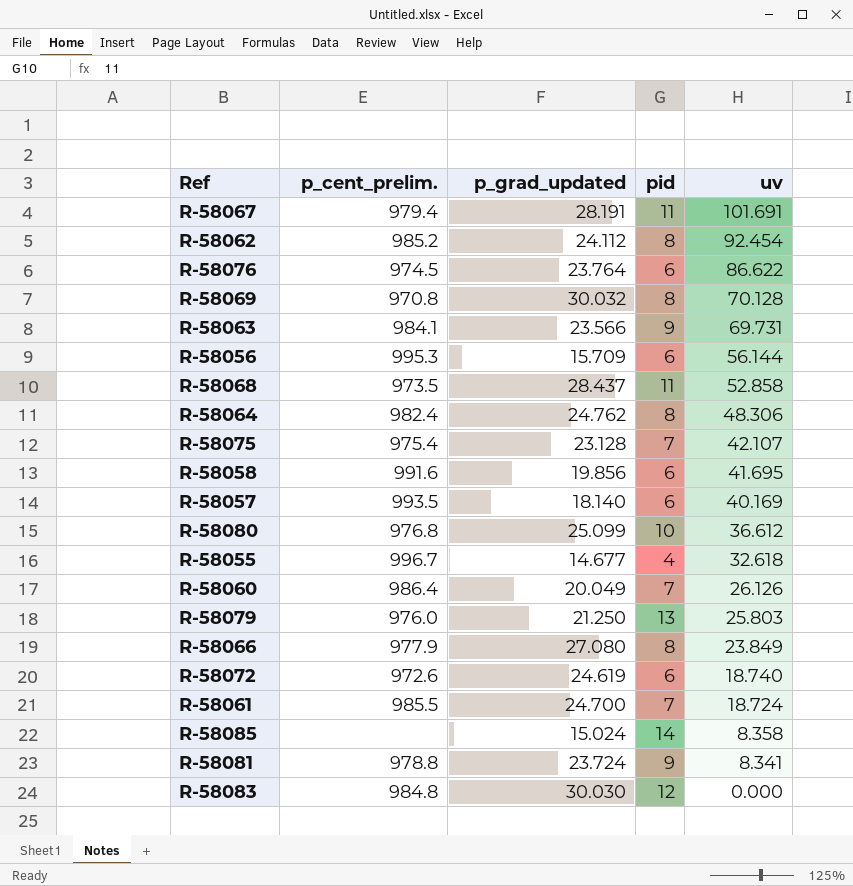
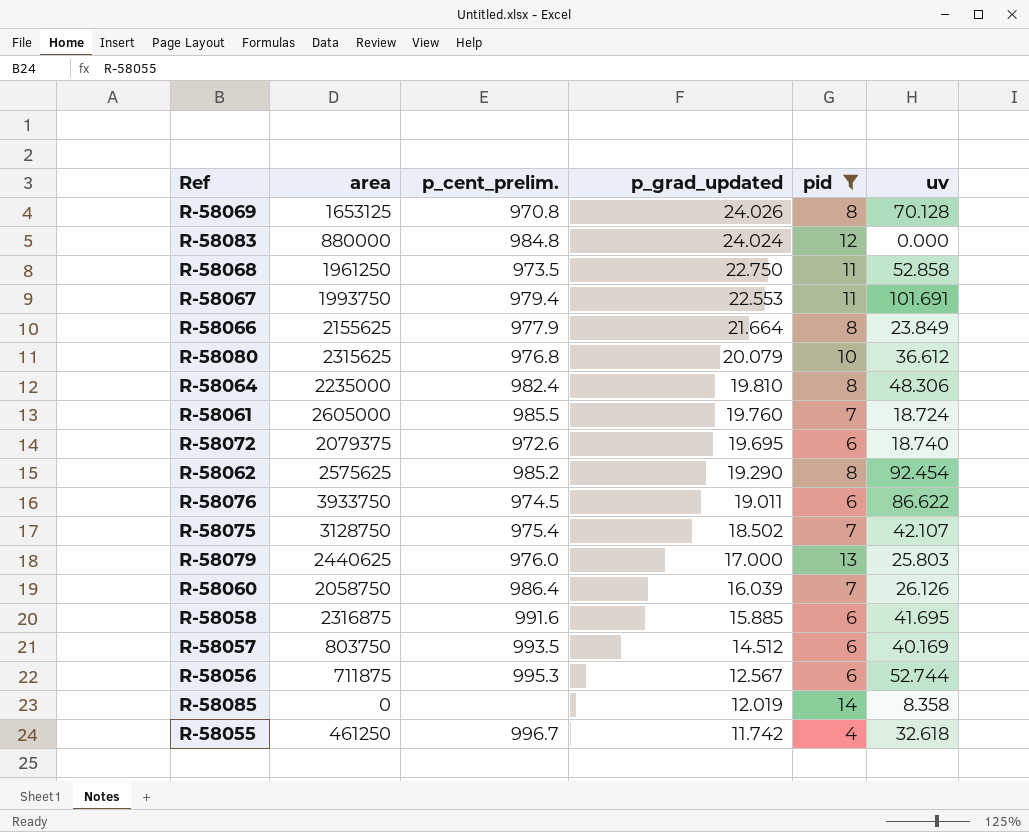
filter: none -> pid != 9
row order: uv descending -> p_grad_updated descending
column area | position: none -> 2
R-58069 | p_grad_updated: 30.032 -> 24.026
R-58083 | p_grad_updated: 30.030 -> 24.024
R-58068 | p_grad_updated: 28.437 -> 22.750
R-58067 | p_grad_updated: 28.191 -> 22.553
R-58066 | p_grad_updated: 27.080 -> 21.664
R-58080 | p_grad_updated: 25.099 -> 20.079
R-58064 | p_grad_updated: 24.762 -> 19.810
R-58061 | p_grad_updated: 24.700 -> 19.760
R-58072 | p_grad_updated: 24.619 -> 19.695
R-58062 | p_grad_updated: 24.112 -> 19.290
R-58076 | p_grad_updated: 23.764 -> 19.011
R-58075 | p_grad_updated: 23.128 -> 18.502
R-58079 | p_grad_updated: 21.250 -> 17.000
R-58060 | p_grad_updated: 20.049 -> 16.039
R-58058 | p_grad_updated: 19.856 -> 15.885
R-58057 | p_grad_updated: 18.140 -> 14.512
R-58056 | p_grad_updated: 15.709 -> 12.567
R-58056 | uv: 56.144 -> 52.744
R-58085 | p_grad_updated: 15.024 -> 12.019
R-58055 | p_grad_updated: 14.677 -> 11.742

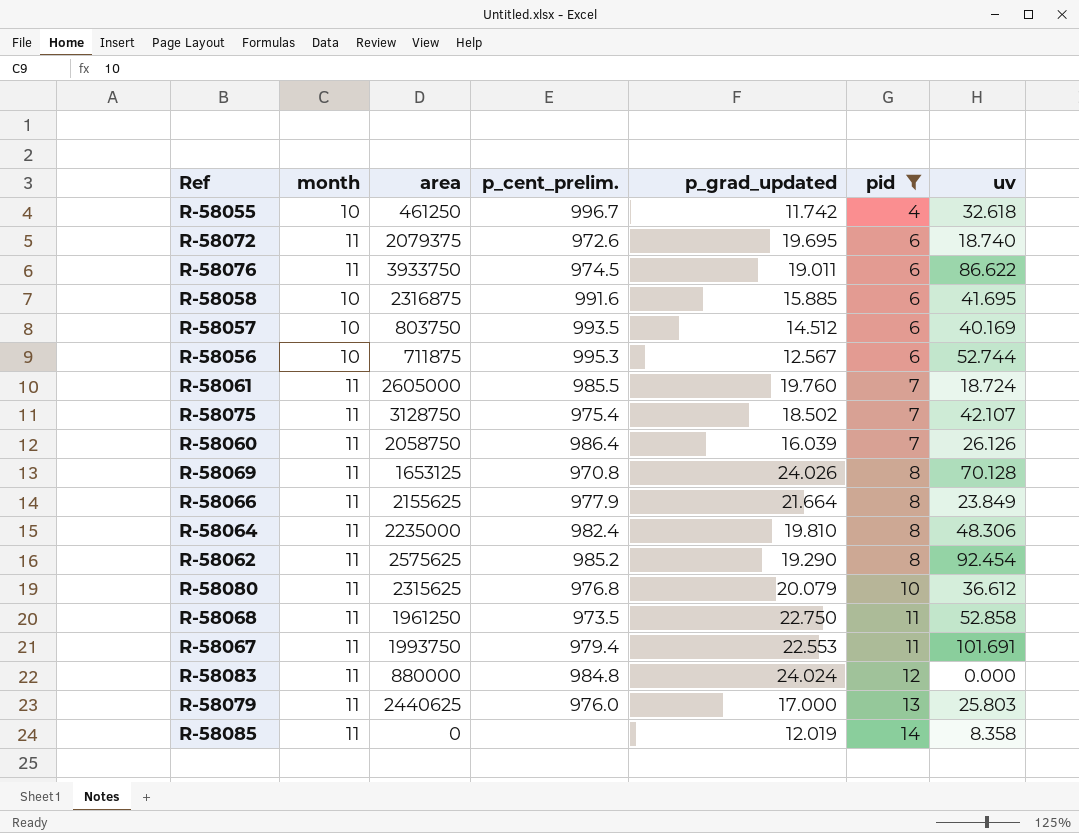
row order: p_grad_updated descending -> pid ascending
column month | position: none -> 2

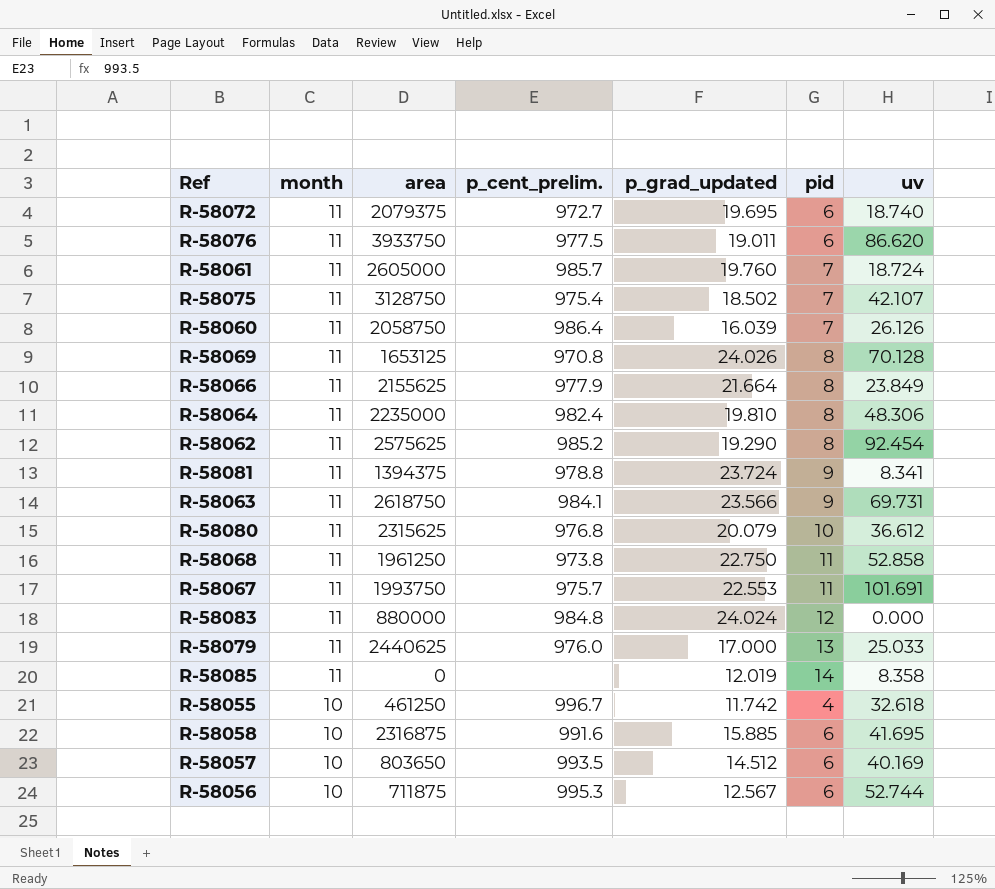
filter: pid != 9 -> none
row order: pid ascending -> month descending
R-58072 | p_cent_prelim.: 972.6 -> 972.7
R-58076 | p_cent_prelim.: 974.5 -> 977.5
R-58076 | uv: 86.622 -> 86.620
R-58061 | p_cent_prelim.: 985.5 -> 985.7
R-58068 | p_cent_prelim.: 973.5 -> 973.8
R-58067 | p_cent_prelim.: 979.4 -> 975.7
R-58079 | uv: 25.803 -> 25.033
R-58057 | area: 803750 -> 803650

